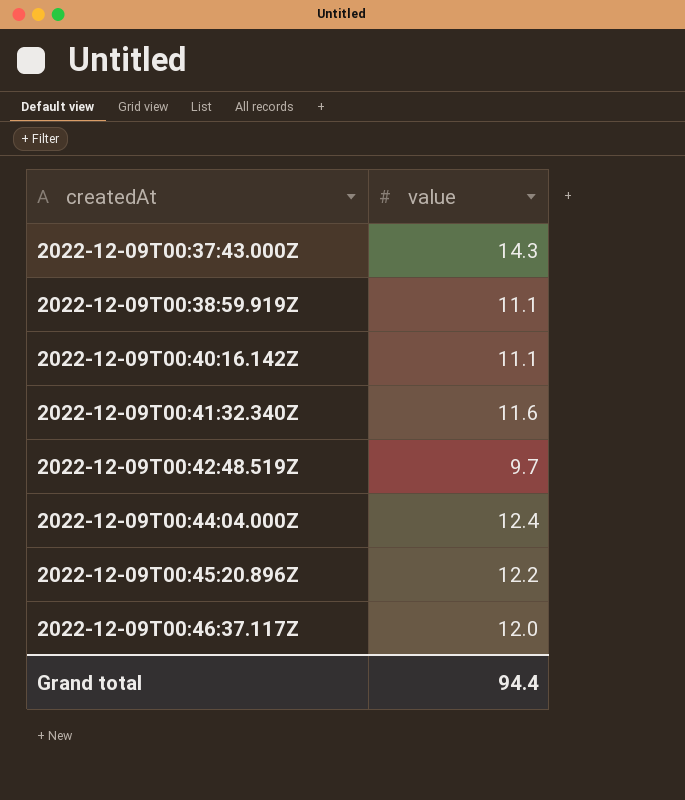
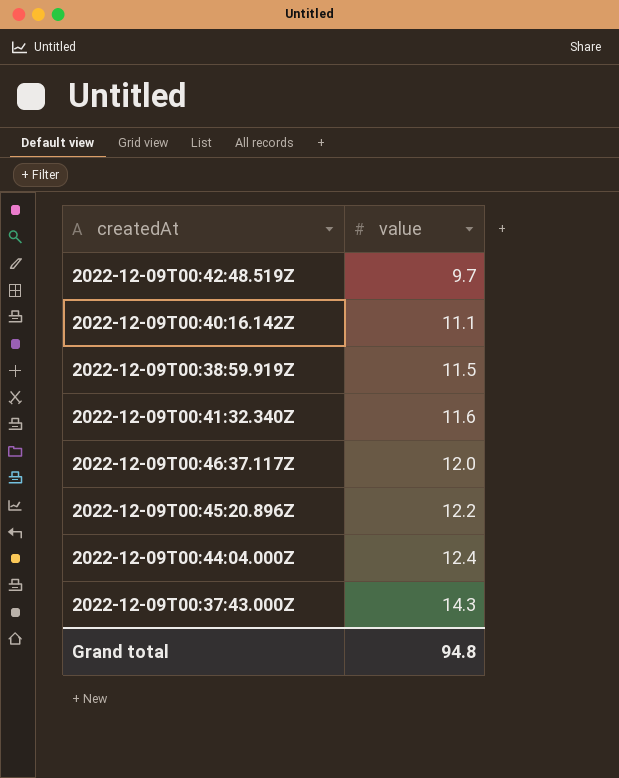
row order: createdAt ascending -> value ascending
2022-12-09T00:38:59.919Z | value: 11.1 -> 11.5
Grand total | value: 94.4 -> 94.8

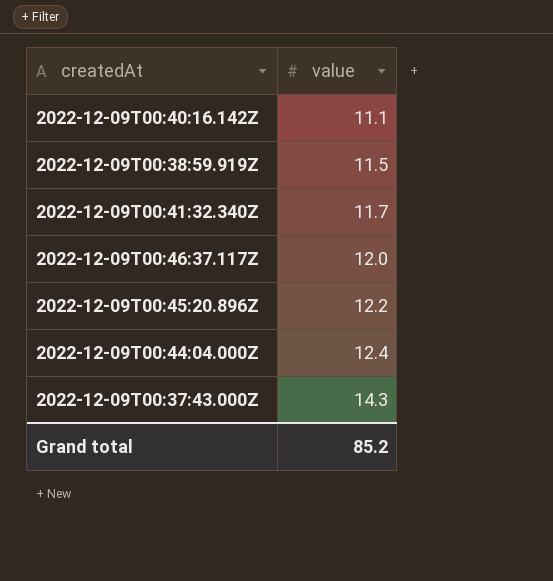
row 2022-12-09T00:42:48.519Z: 9.7 -> none
2022-12-09T00:41:32.340Z | value: 11.6 -> 11.7
Grand total | value: 94.8 -> 85.2

